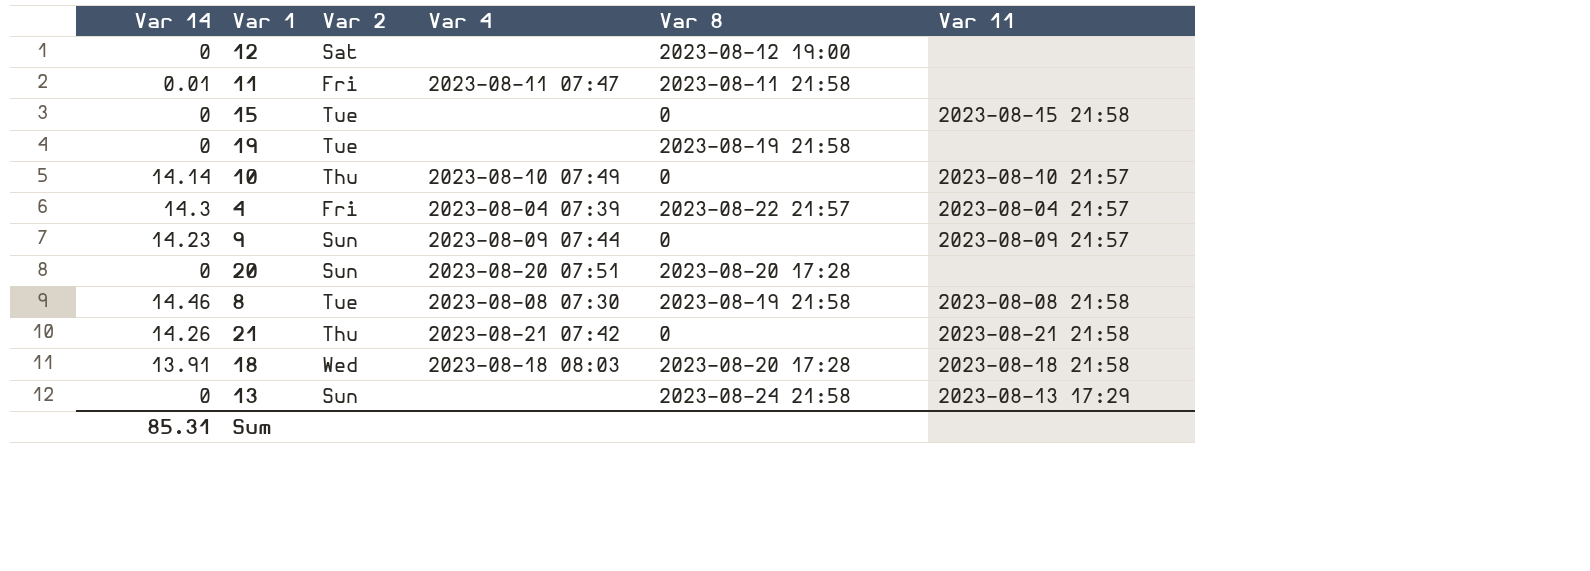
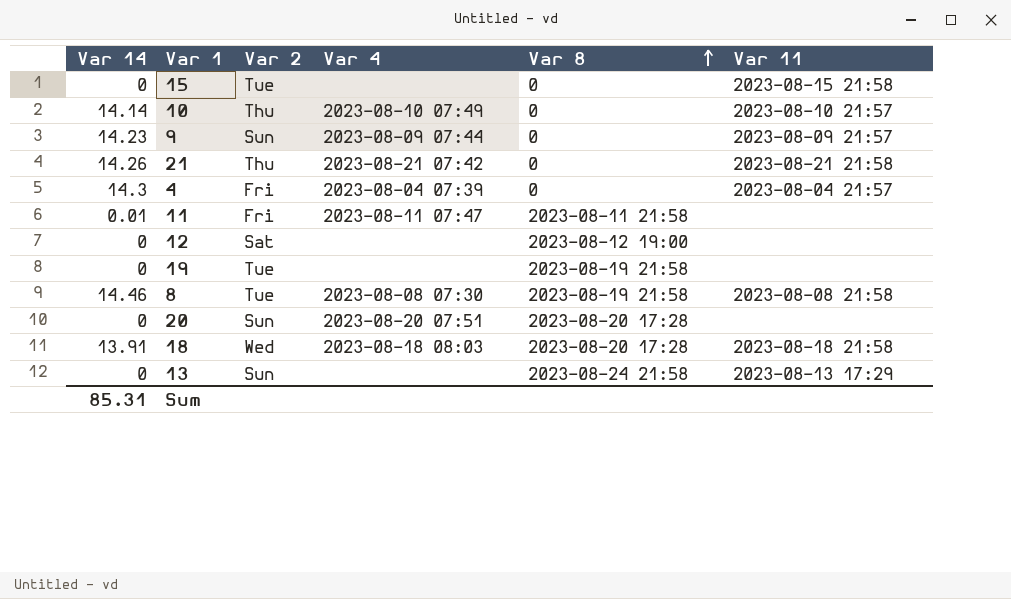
row order: none -> Var 8 ascending
4 | Var 8: 2023-08-22 21:57 -> 0

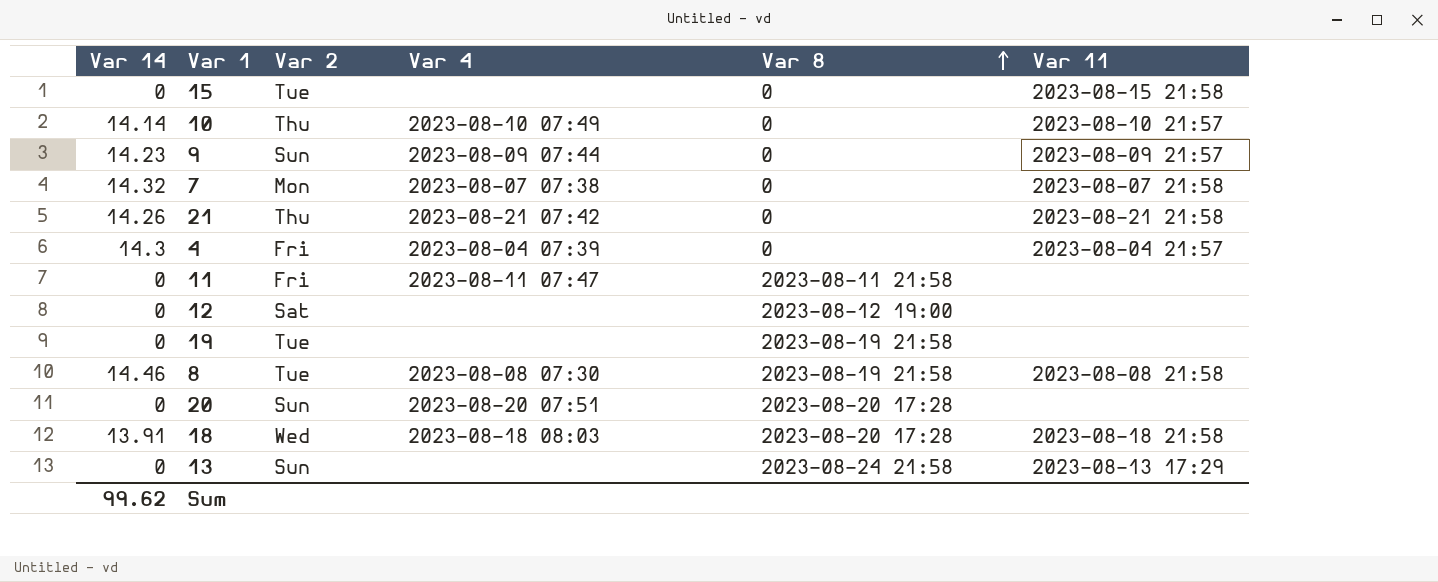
row 7: none -> 14.32 | Mon | 2023-08-07 07:38 | 0 | 2023-08-07 21:58
11 | Var 14: 0.01 -> 0
Sum | Var 14: 85.31 -> 99.62

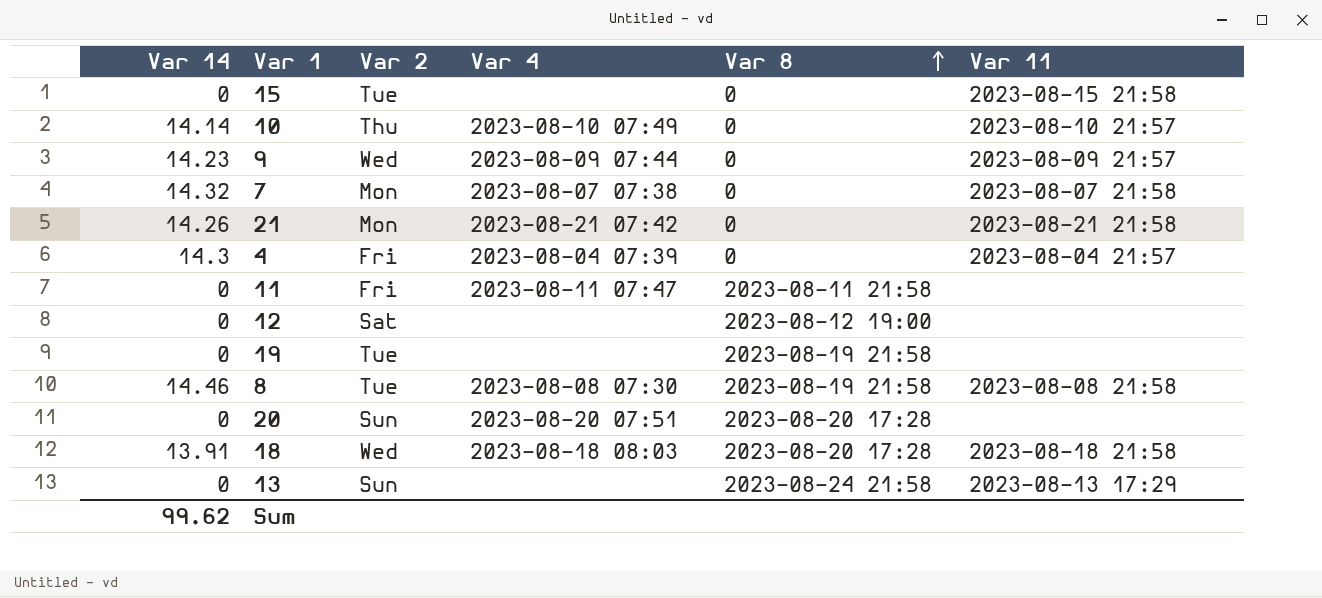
9 | Var 2: Sun -> Wed
21 | Var 2: Thu -> Mon

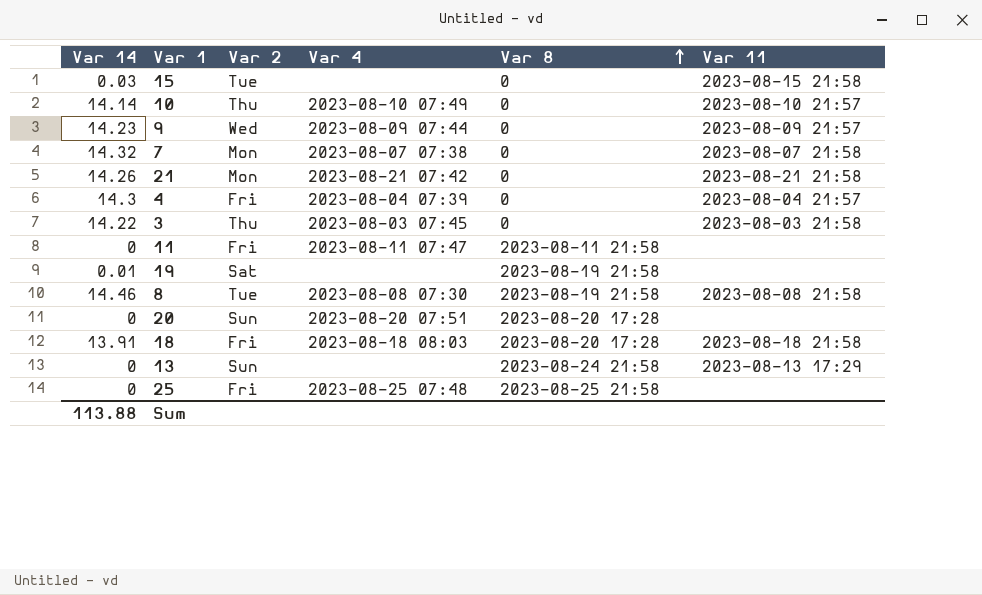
row 12: 0 | Sat | none | 2023-08-12 19:00 | none -> none
15 | Var 14: 0 -> 0.03
row 3: none -> 14.22 | Thu | 2023-08-03 07:45 | 0 | 2023-08-03 21:58
19 | Var 14: 0 -> 0.01
19 | Var 2: Tue -> Sat
18 | Var 2: Wed -> Fri
row 25: none -> 0 | Fri | 2023-08-25 07:48 | 2023-08-25 21:58 | none
Sum | Var 14: 99.62 -> 113.88

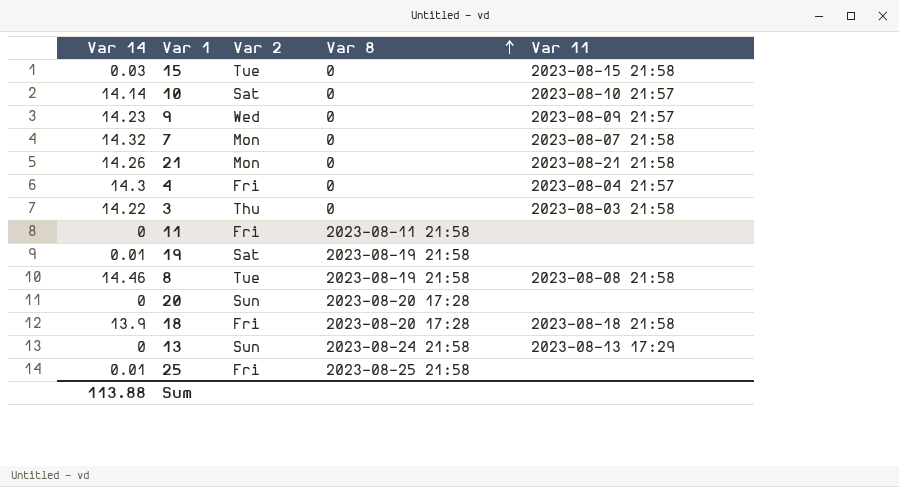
column Var 4 | position: 4 -> none
10 | Var 2: Thu -> Sat
18 | Var 14: 13.91 -> 13.9
25 | Var 14: 0 -> 0.01

